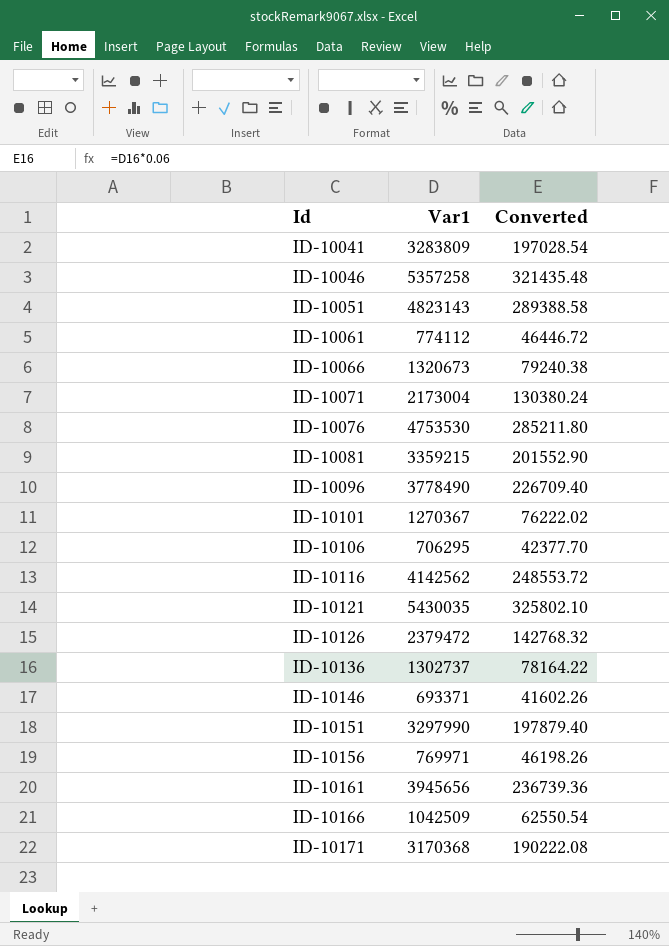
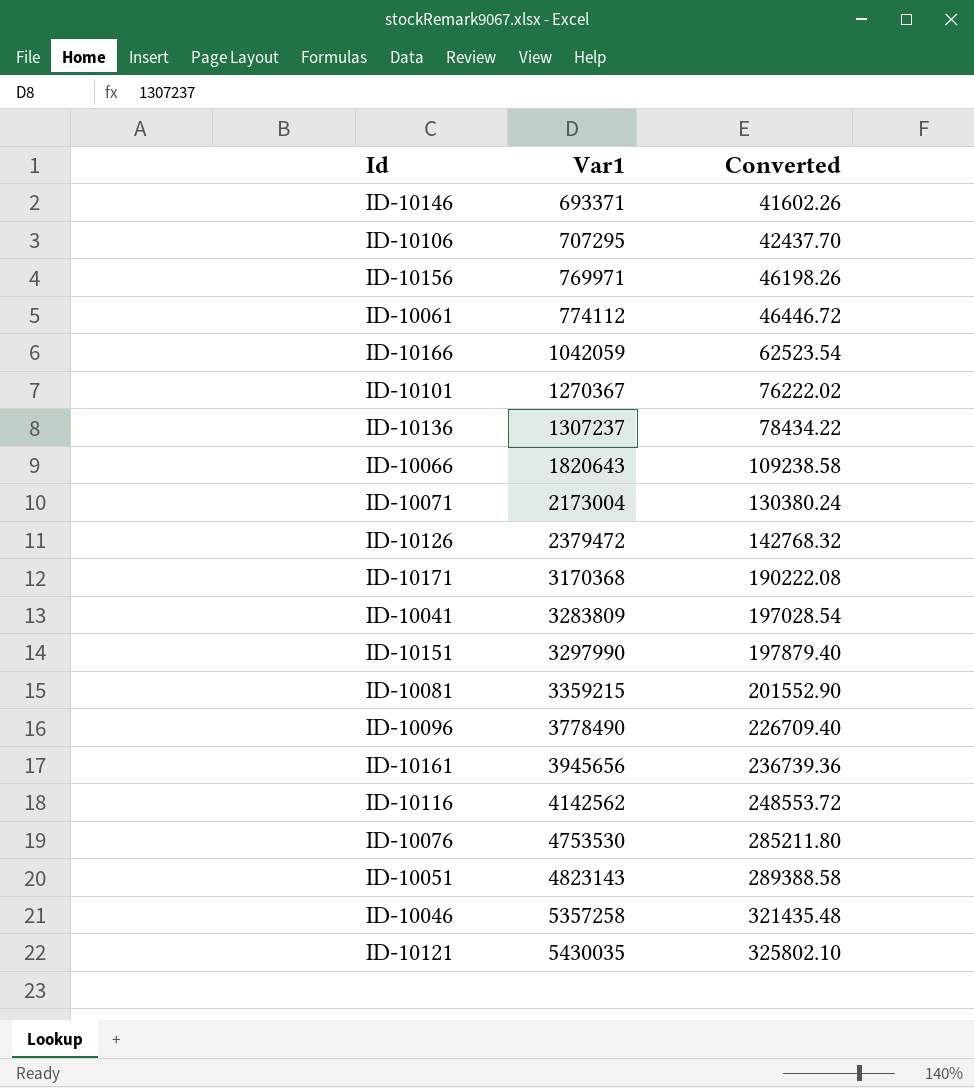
row order: Id ascending -> Var1 ascending
ID-10106 | Var1: 706295 -> 707295
ID-10106 | Converted: 42377.70 -> 42437.70
ID-10166 | Var1: 1042509 -> 1042059
ID-10166 | Converted: 62550.54 -> 62523.54
ID-10136 | Var1: 1302737 -> 1307237
ID-10136 | Converted: 78164.22 -> 78434.22
ID-10066 | Var1: 1320673 -> 1820643
ID-10066 | Converted: 79240.38 -> 109238.58

